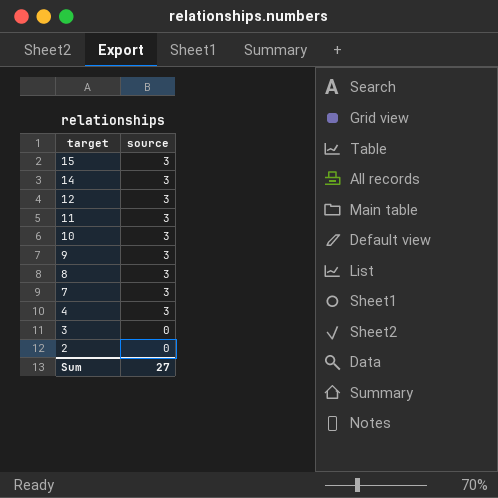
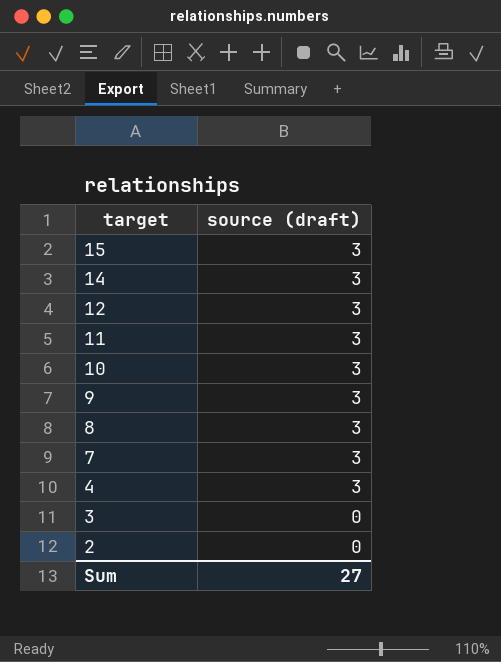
column name: source -> source (draft)

